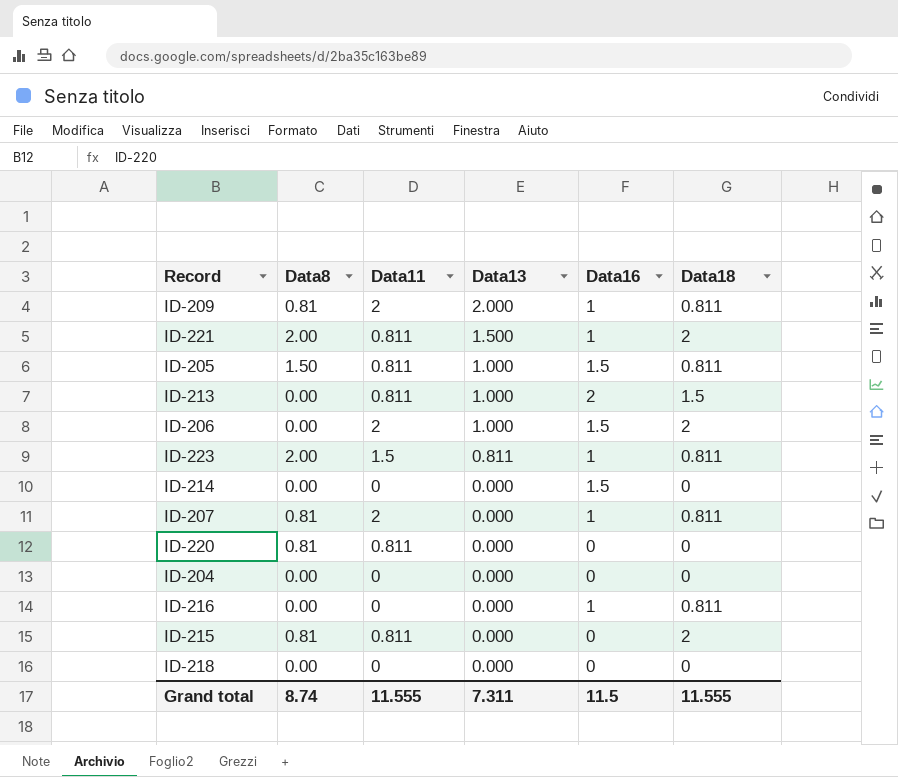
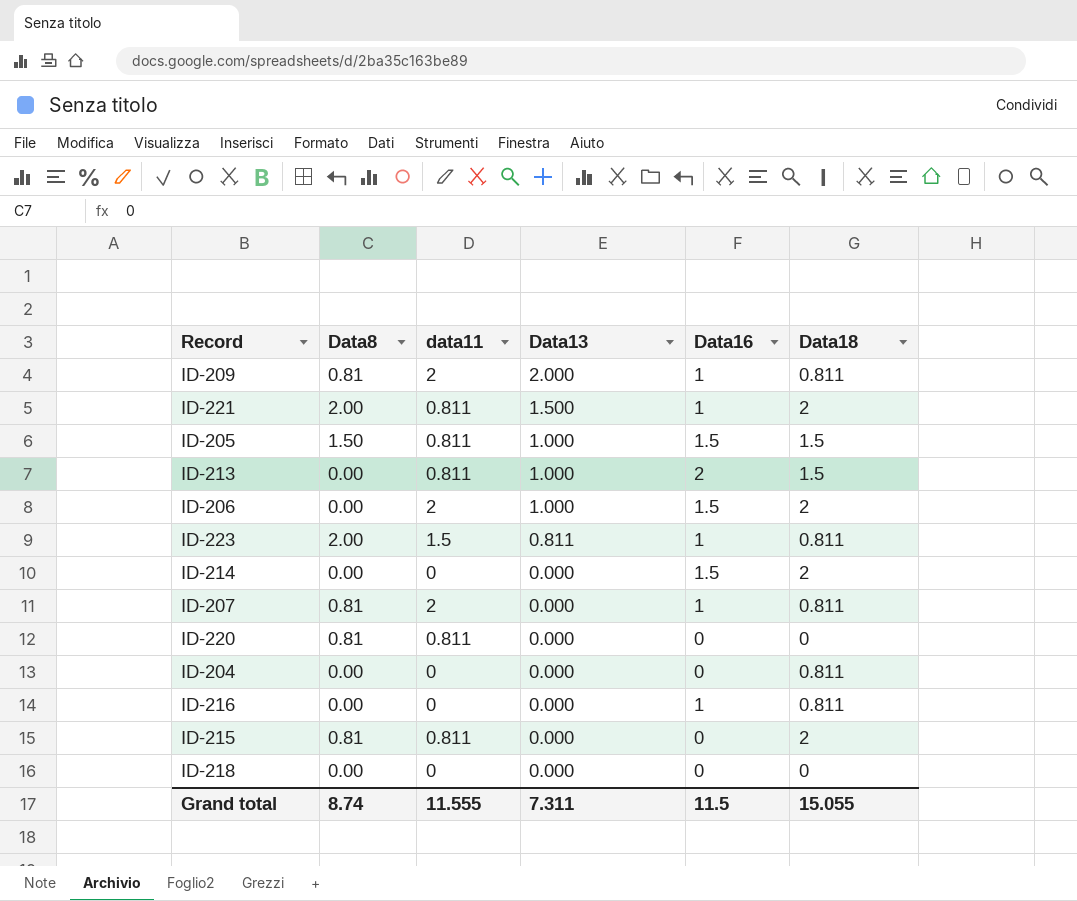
column name: Data11 -> data11
ID-205 | Data18: 0.811 -> 1.5
ID-214 | Data18: 0 -> 2
ID-204 | Data18: 0 -> 0.811
Grand total | Data18: 11.555 -> 15.055

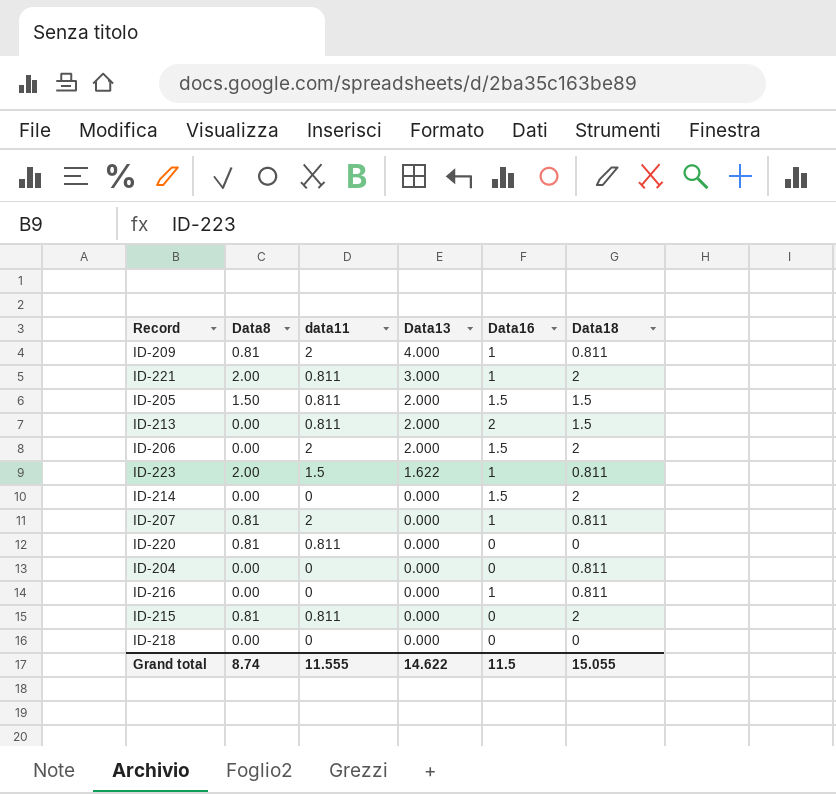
ID-209 | Data13: 2.000 -> 4.000
ID-221 | Data13: 1.500 -> 3.000
ID-205 | Data13: 1.000 -> 2.000
ID-213 | Data13: 1.000 -> 2.000
ID-206 | Data13: 1.000 -> 2.000
ID-223 | Data13: 0.811 -> 1.622
Grand total | Data13: 7.311 -> 14.622

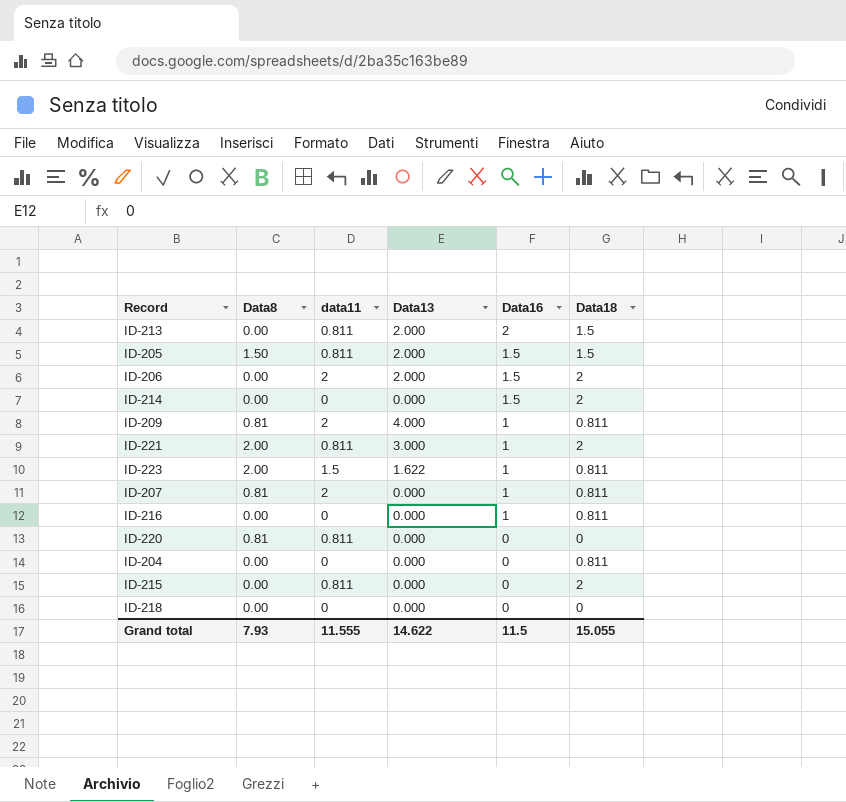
row order: Data13 descending -> Data16 descending
ID-215 | Data8: 0.81 -> 0.00
Grand total | Data8: 8.74 -> 7.93

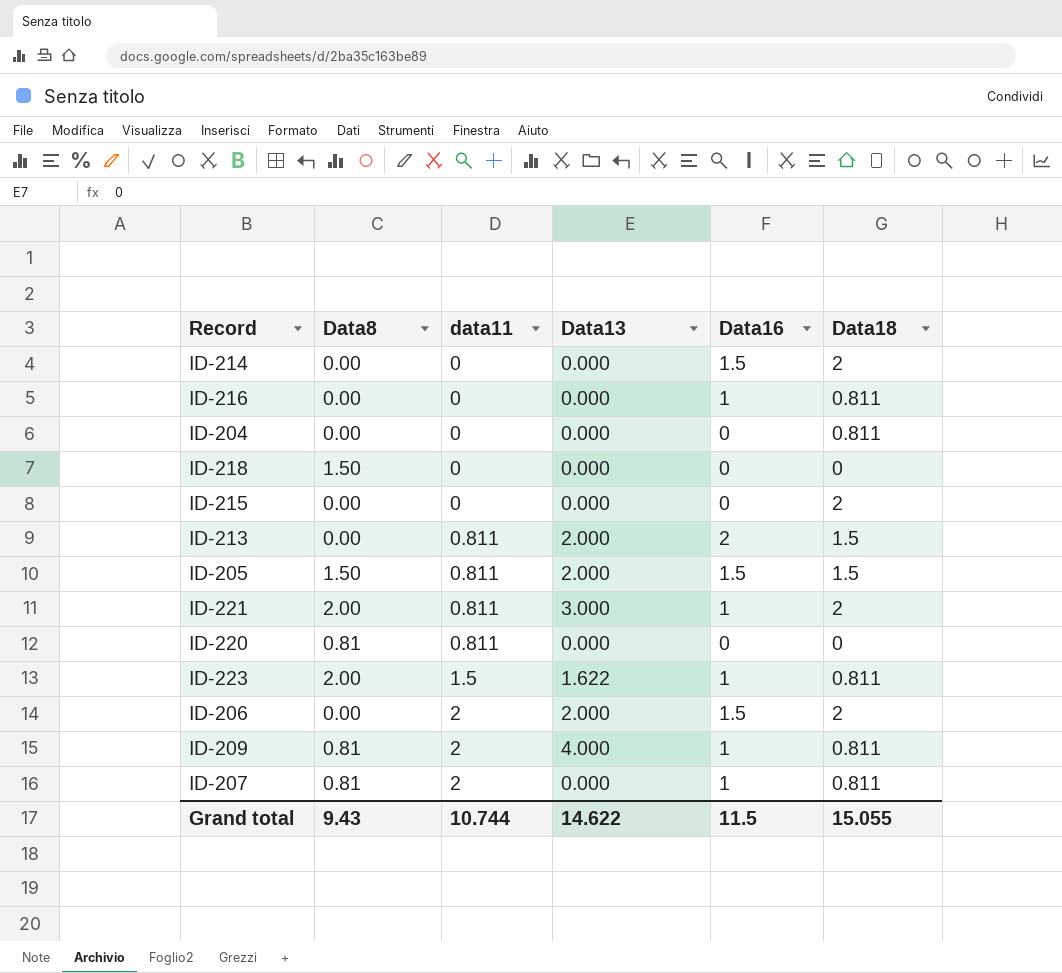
row order: Data16 descending -> data11 ascending
ID-218 | Data8: 0.00 -> 1.50
ID-215 | data11: 0.811 -> 0
Grand total | Data8: 7.93 -> 9.43
Grand total | data11: 11.555 -> 10.744

